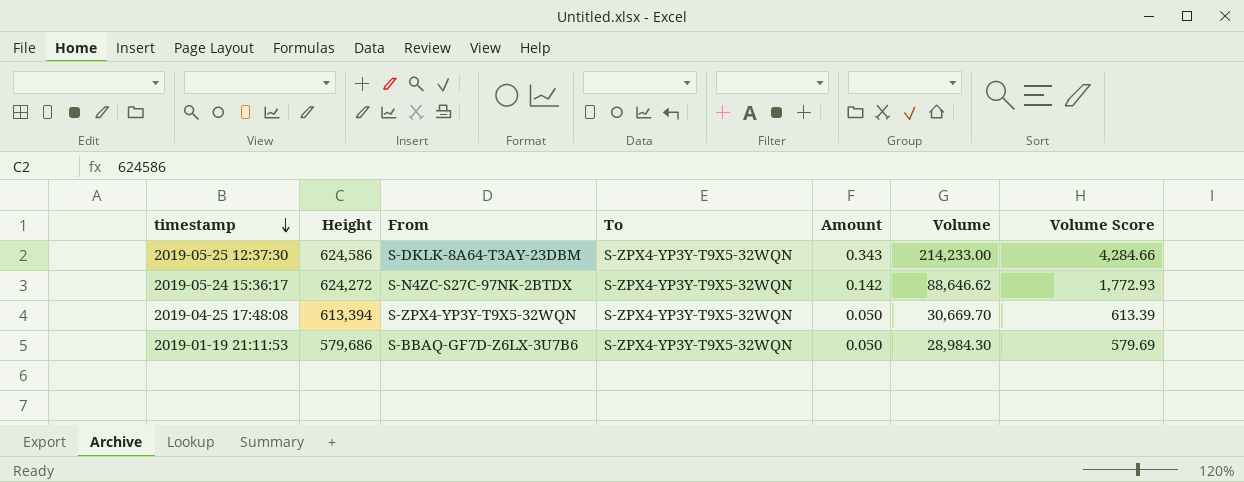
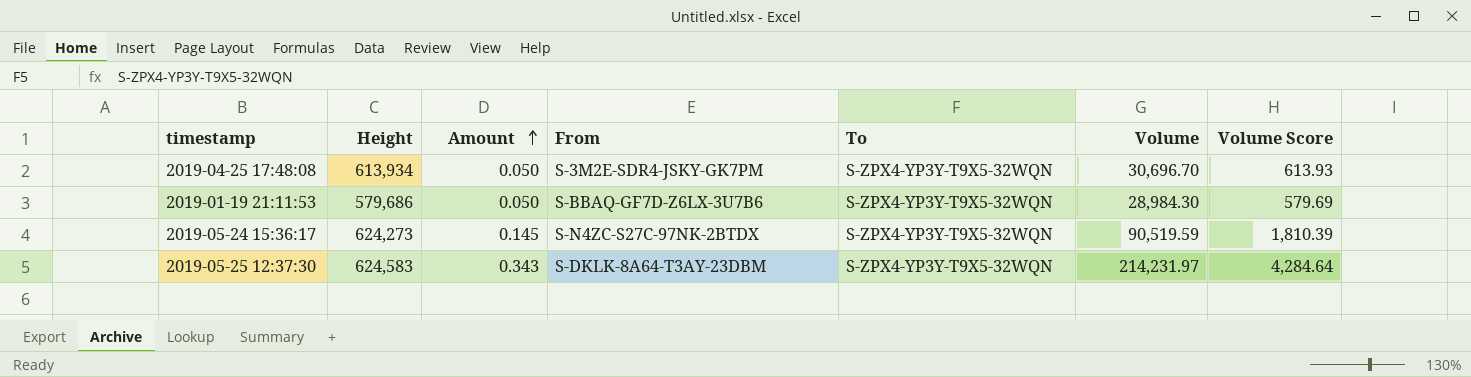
row order: timestamp descending -> Amount ascending
column Amount | position: 5 -> 3
2019-04-25 17:48:08 | Height: 613,394 -> 613,934
2019-04-25 17:48:08 | From: S-ZPX4-YP3Y-T9X5-32WQN -> S-3M2E-SDR4-JSKY-GK7PM
2019-04-25 17:48:08 | Volume: 30,669.70 -> 30,696.70
2019-04-25 17:48:08 | Volume Score: 613.39 -> 613.93
2019-05-24 15:36:17 | Height: 624,272 -> 624,273
2019-05-24 15:36:17 | Amount: 0.142 -> 0.145
2019-05-24 15:36:17 | Volume: 88,646.62 -> 90,519.59
2019-05-24 15:36:17 | Volume Score: 1,772.93 -> 1,810.39
2019-05-25 12:37:30 | Height: 624,586 -> 624,583
2019-05-25 12:37:30 | Volume: 214,233.00 -> 214,231.97
2019-05-25 12:37:30 | Volume Score: 4,284.66 -> 4,284.64

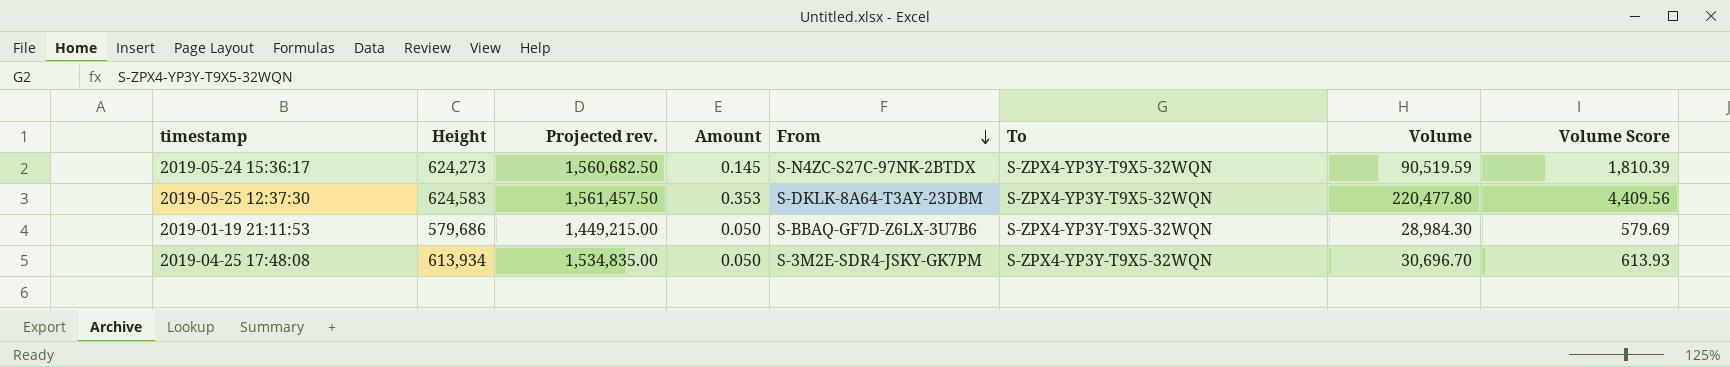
row order: Amount ascending -> From descending
column Projected rev. | formula: none -> [Height] * 2.5
2019-05-25 12:37:30 | Amount: 0.343 -> 0.353
2019-05-25 12:37:30 | Volume: 214,231.97 -> 220,477.80
2019-05-25 12:37:30 | Volume Score: 4,284.64 -> 4,409.56

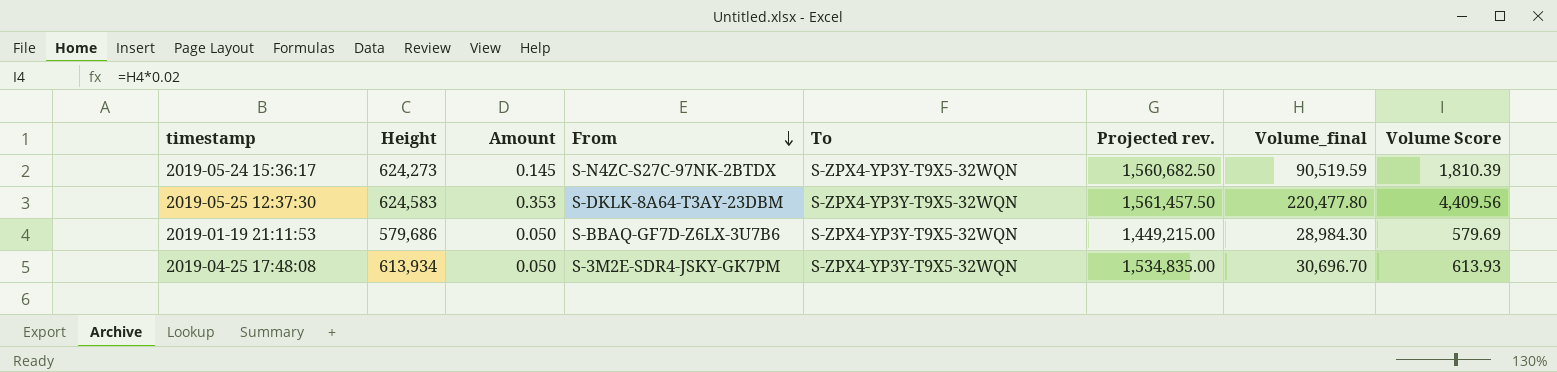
column Projected rev. | position: 3 -> 6
column name: Volume -> Volume_final

